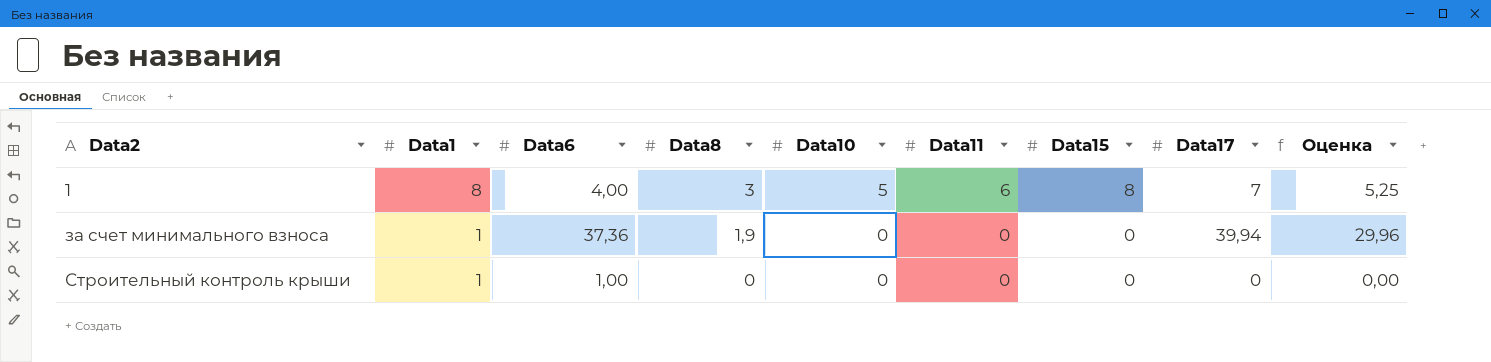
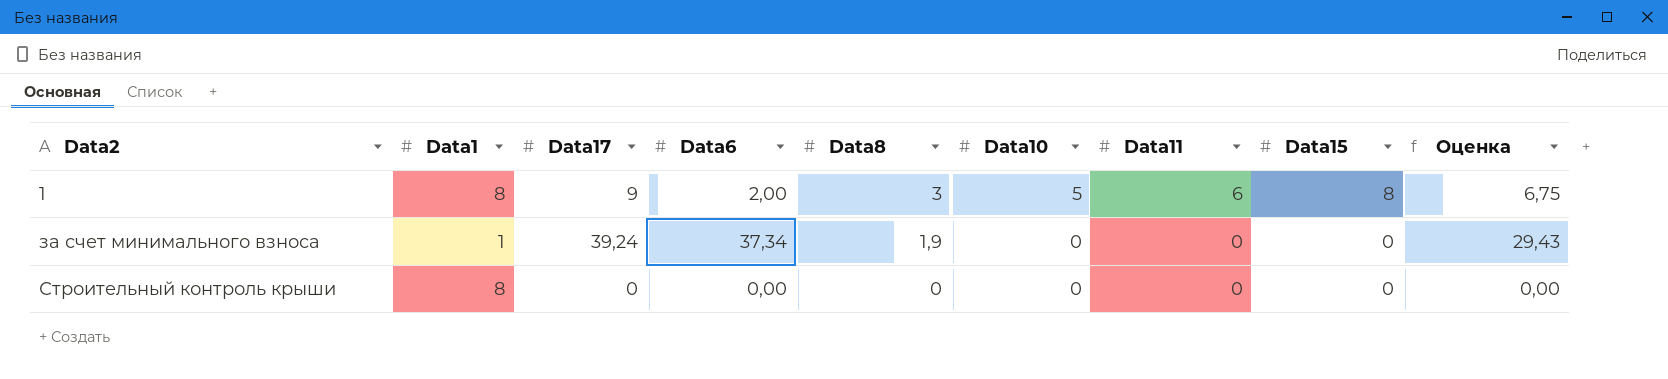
column Data17 | position: 8 -> 3
1 | Data17: 7 -> 9
1 | Data6: 4,00 -> 2,00
1 | Оценка: 5,25 -> 6,75
за счет минимального взноса | Data17: 39,94 -> 39,24
за счет минимального взноса | Data6: 37,36 -> 37,34
за счет минимального взноса | Оценка: 29,96 -> 29,43
Строительный контроль крыши | Data1: 1 -> 8
Строительный контроль крыши | Data6: 1,00 -> 0,00

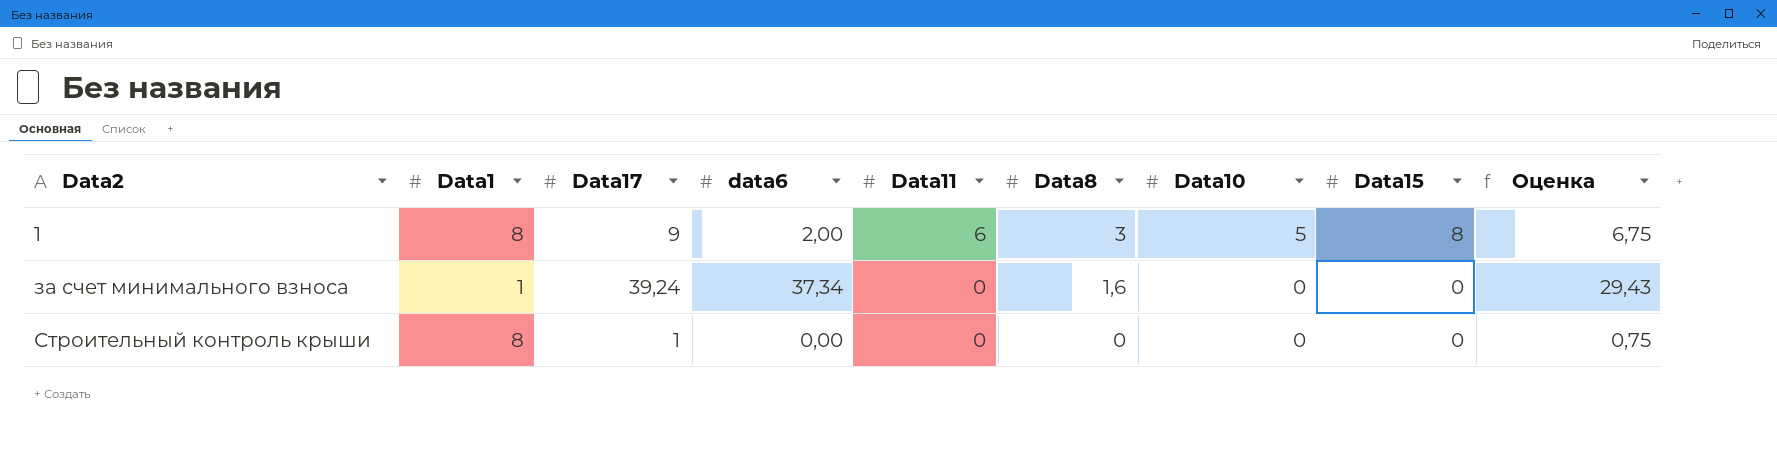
column name: Data6 -> data6
column Data11 | position: 7 -> 5
за счет минимального взноса | Data8: 1,9 -> 1,6
Строительный контроль крыши | Data17: 0 -> 1
Строительный контроль крыши | Оценка: 0,00 -> 0,75

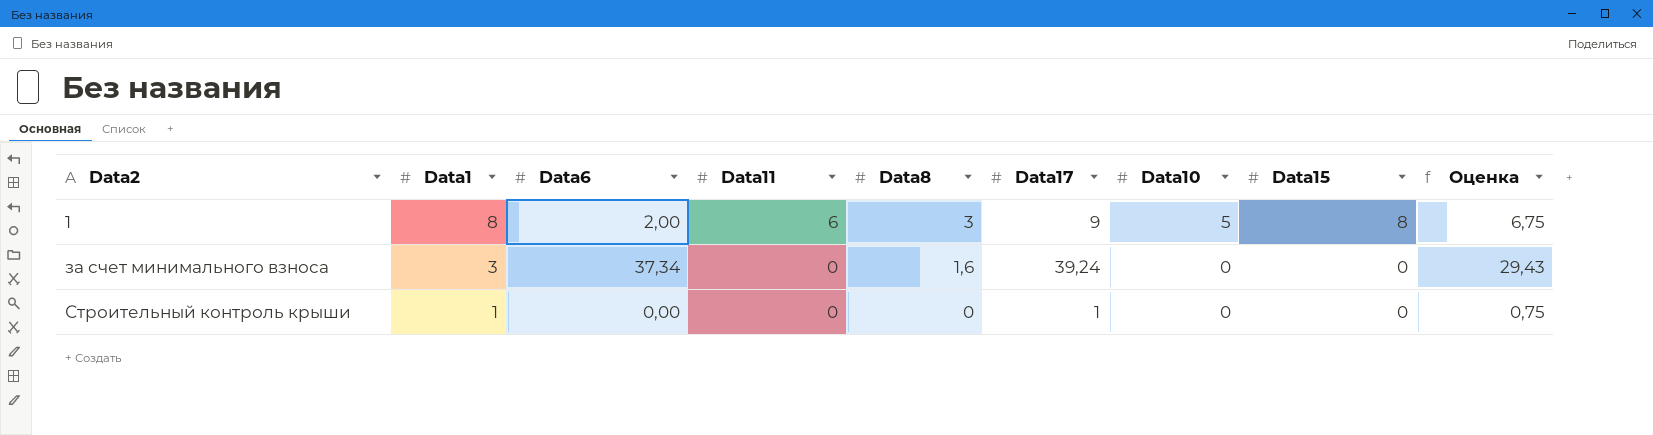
column name: data6 -> Data6
column Data17 | position: 3 -> 6
за счет минимального взноса | Data1: 1 -> 3
Строительный контроль крыши | Data1: 8 -> 1

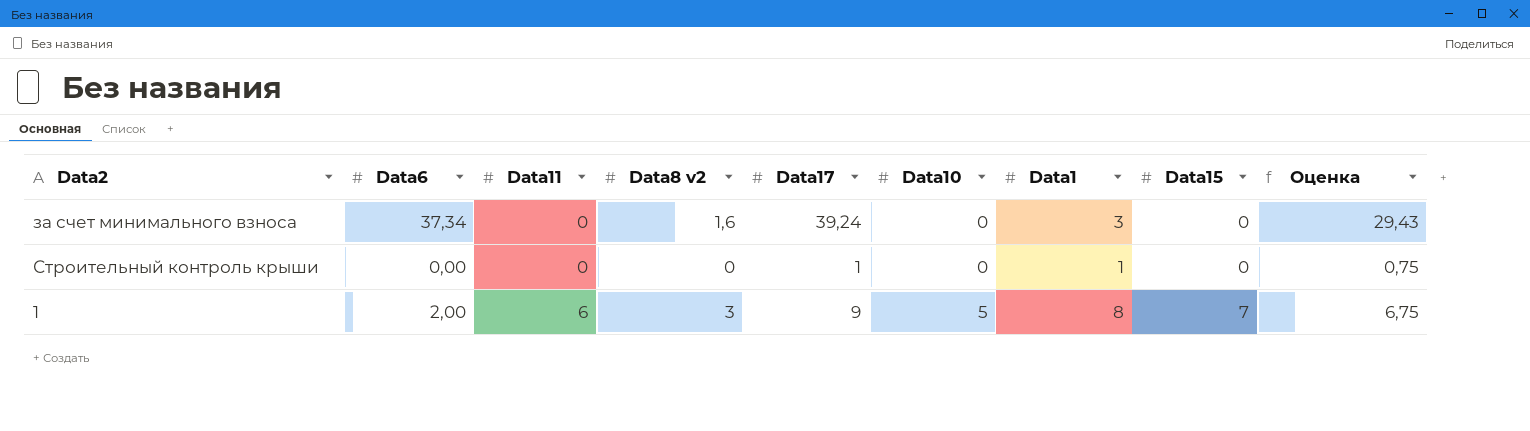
row order: Data2 ascending -> Data11 ascending
column name: Data8 -> Data8 v2
column Data1 | position: 2 -> 7
1 | Data15: 8 -> 7

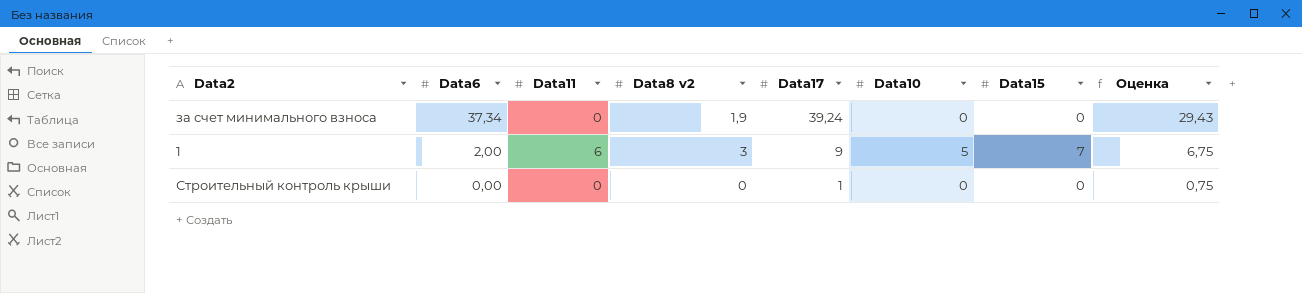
row order: Data11 ascending -> Data6 descending
column Data1 | position: 7 -> none
за счет минимального взноса | Data8 v2: 1,6 -> 1,9

